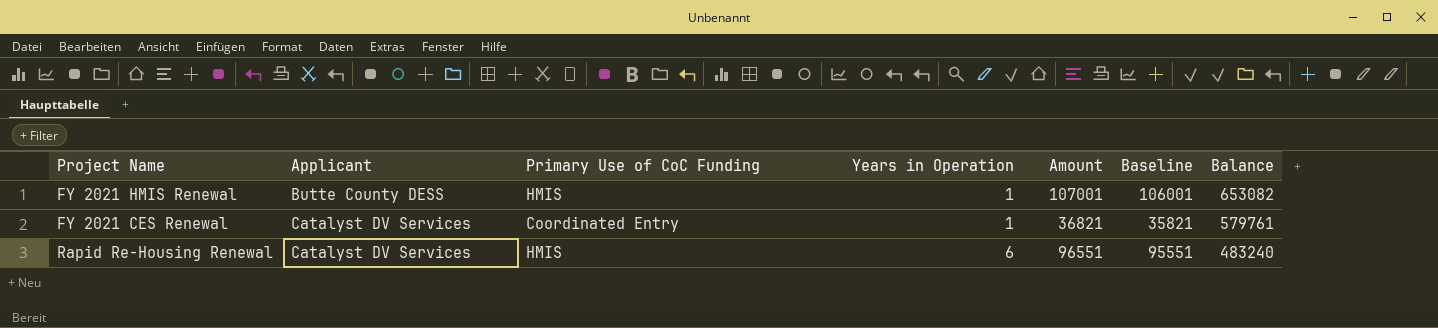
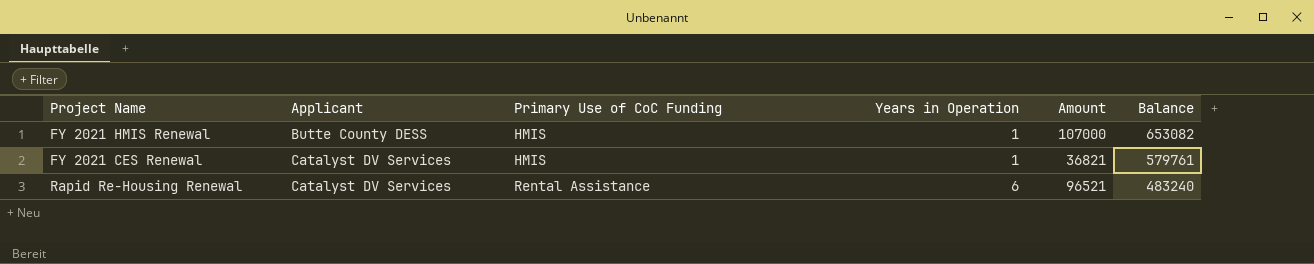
column Baseline | formula: [Amount] - 1000 -> none
FY 2021 HMIS Renewal | Amount: 107001 -> 107000
FY 2021 CES Renewal | Primary Use of CoC Funding: Coordinated Entry -> HMIS
Rapid Re-Housing Renewal | Primary Use of CoC Funding: HMIS -> Rental Assistance
Rapid Re-Housing Renewal | Amount: 96551 -> 96521

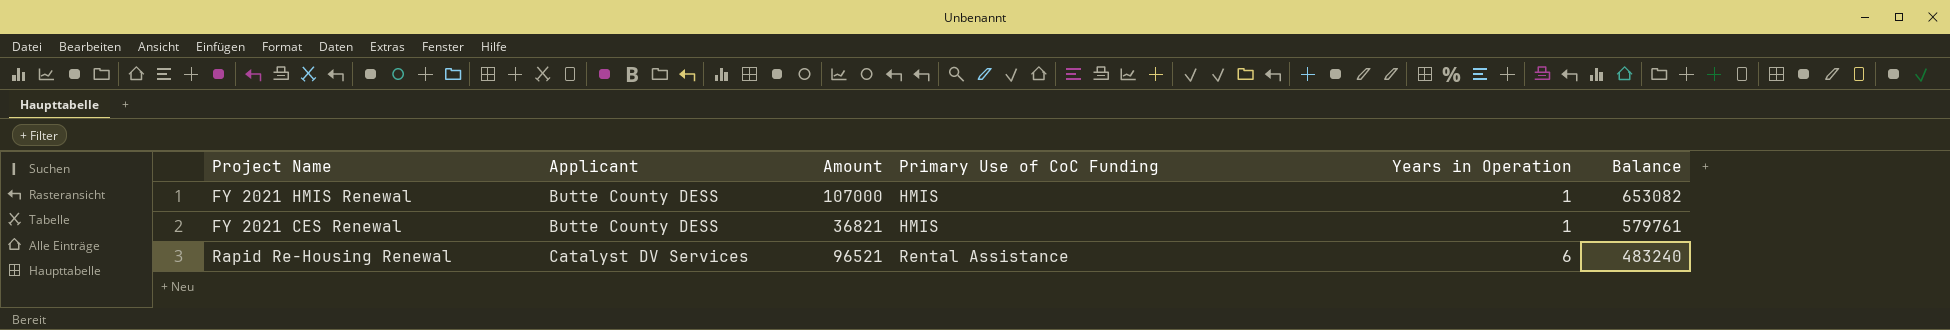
column Amount | position: 5 -> 3
FY 2021 CES Renewal | Applicant: Catalyst DV Services -> Butte County DESS

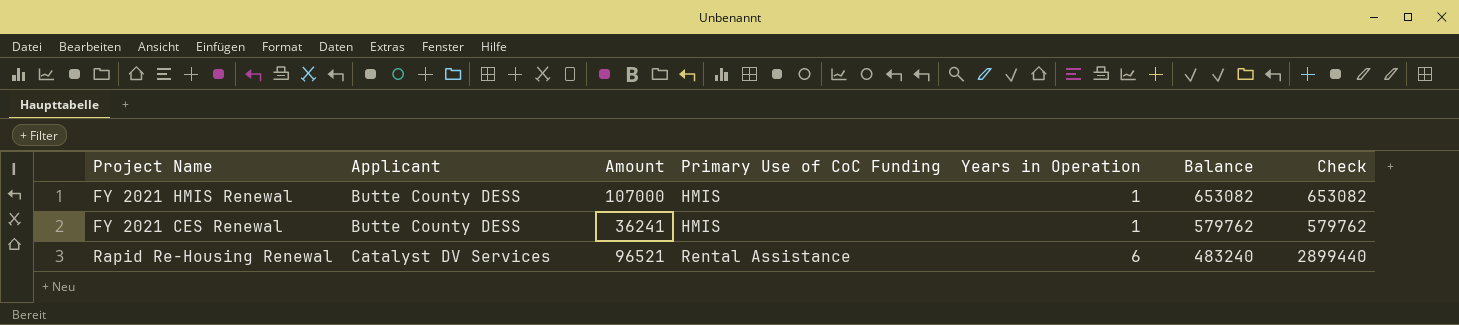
column Check | formula: none -> [Years in Operation] * [Balance]
FY 2021 CES Renewal | Amount: 36821 -> 36241
FY 2021 CES Renewal | Balance: 579761 -> 579762

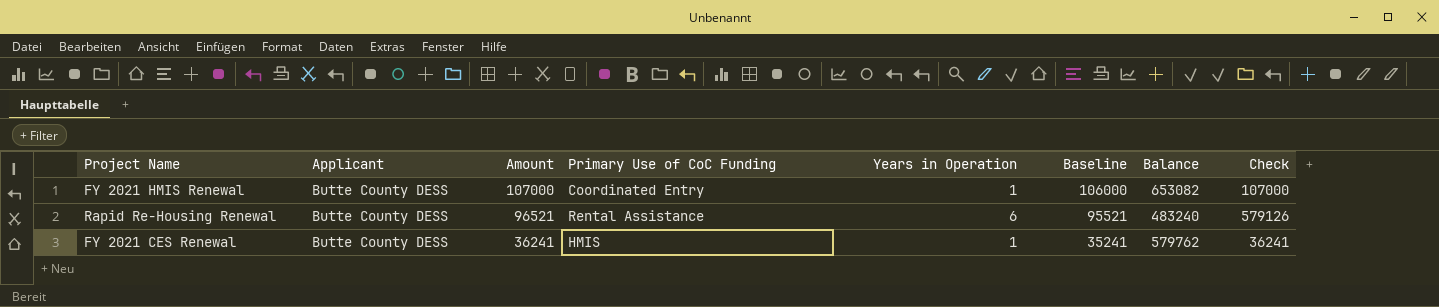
row order: Applicant ascending -> Amount descending
column Baseline | formula: none -> [Amount] - 1000
column Check | formula: [Years in Operation] * [Balance] -> [Amount] * [Years in Operation]
FY 2021 HMIS Renewal | Primary Use of CoC Funding: HMIS -> Coordinated Entry
Rapid Re-Housing Renewal | Applicant: Catalyst DV Services -> Butte County DESS

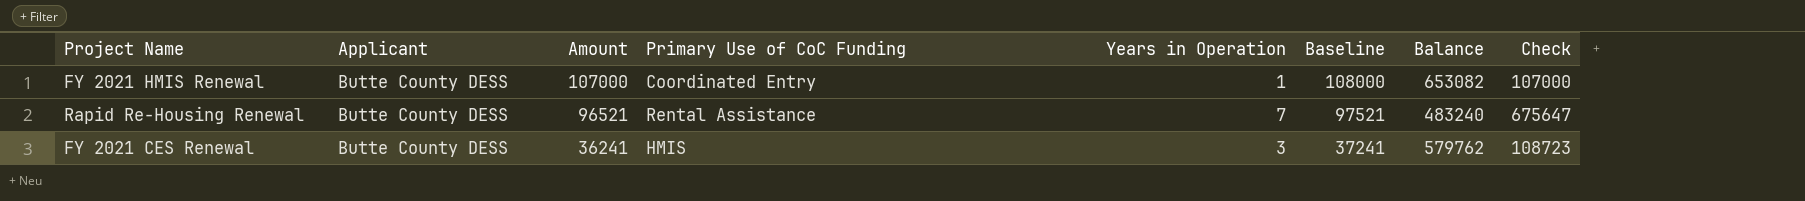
column Baseline | formula: [Amount] - 1000 -> [Amount] + 1000
Rapid Re-Housing Renewal | Years in Operation: 6 -> 7
Rapid Re-Housing Renewal | Check: 579126 -> 675647
FY 2021 CES Renewal | Years in Operation: 1 -> 3
FY 2021 CES Renewal | Check: 36241 -> 108723

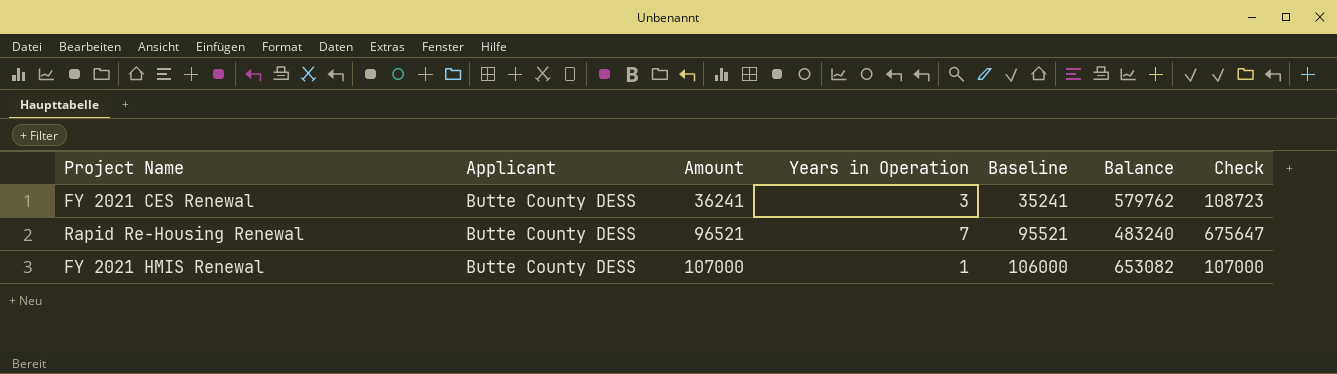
row order: Amount descending -> Amount ascending
column Primary Use of CoC Funding | position: 4 -> none
column Baseline | formula: [Amount] + 1000 -> [Amount] - 1000

